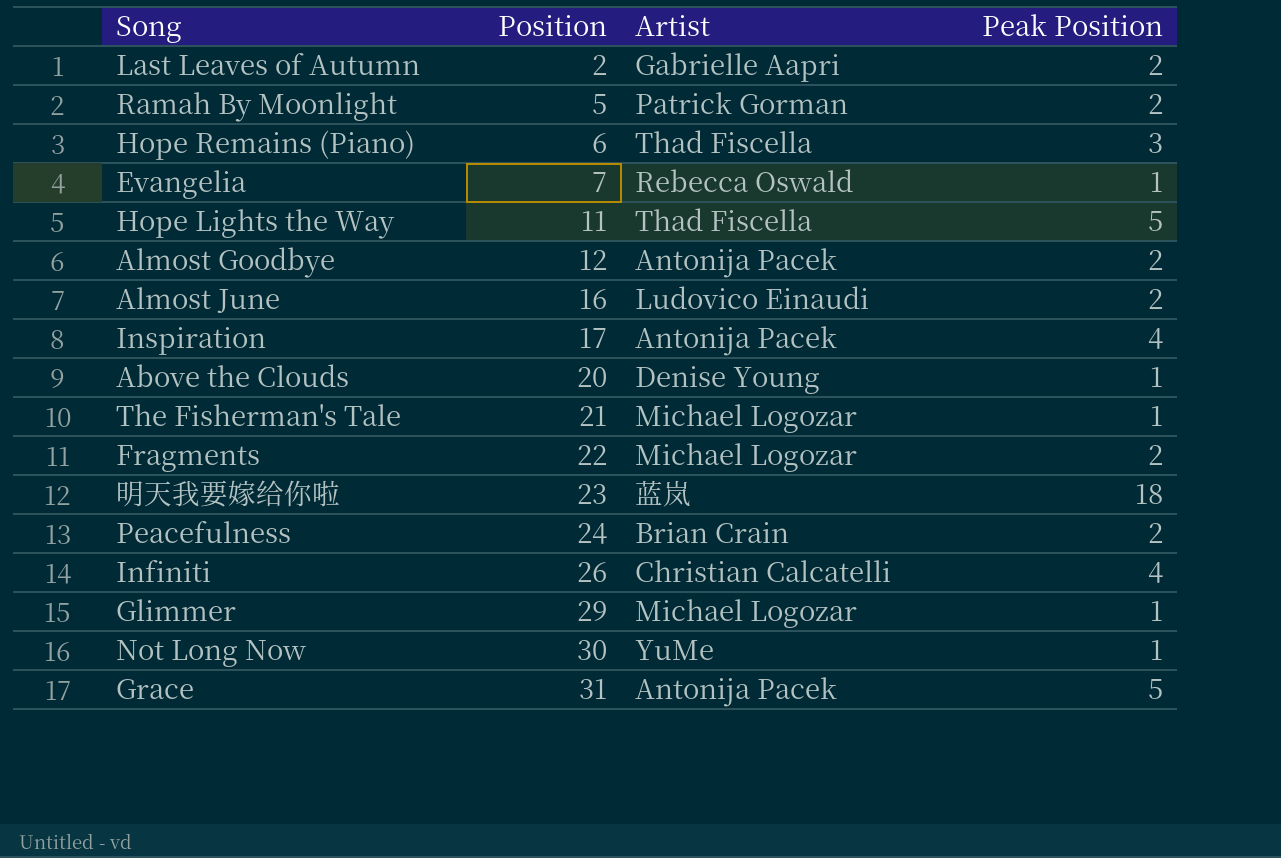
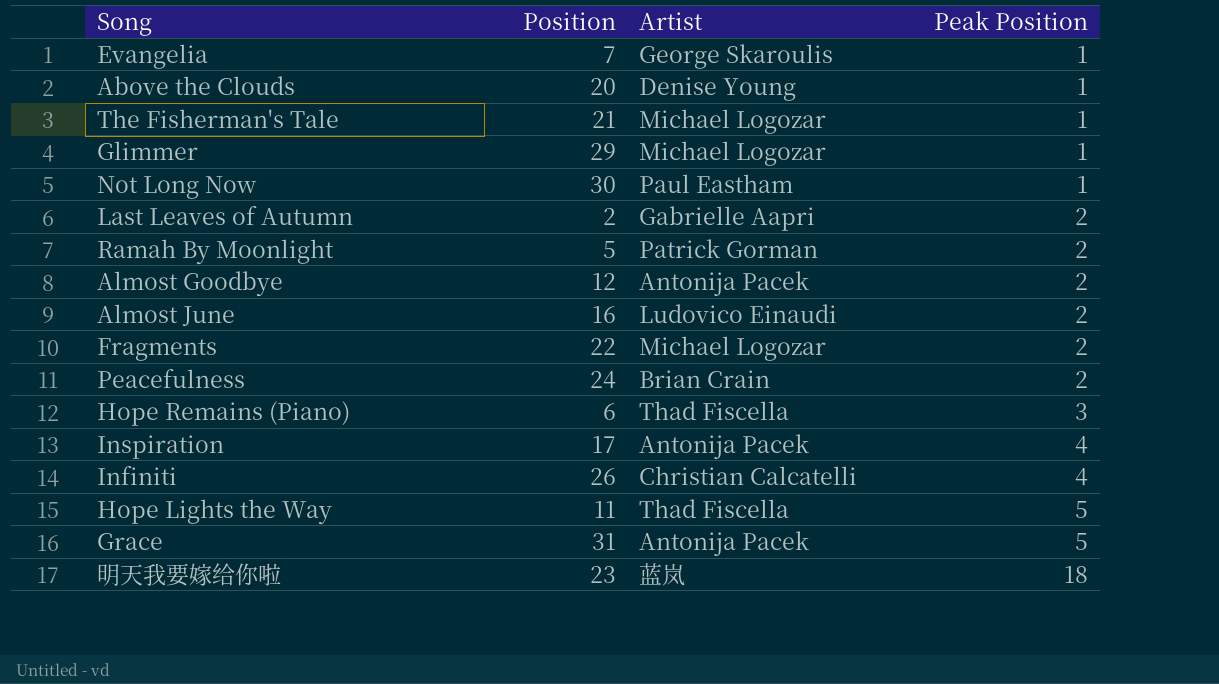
row order: Position ascending -> Peak Position ascending
Evangelia | Artist: Rebecca Oswald -> George Skaroulis
Not Long Now | Artist: YuMe -> Paul Eastham

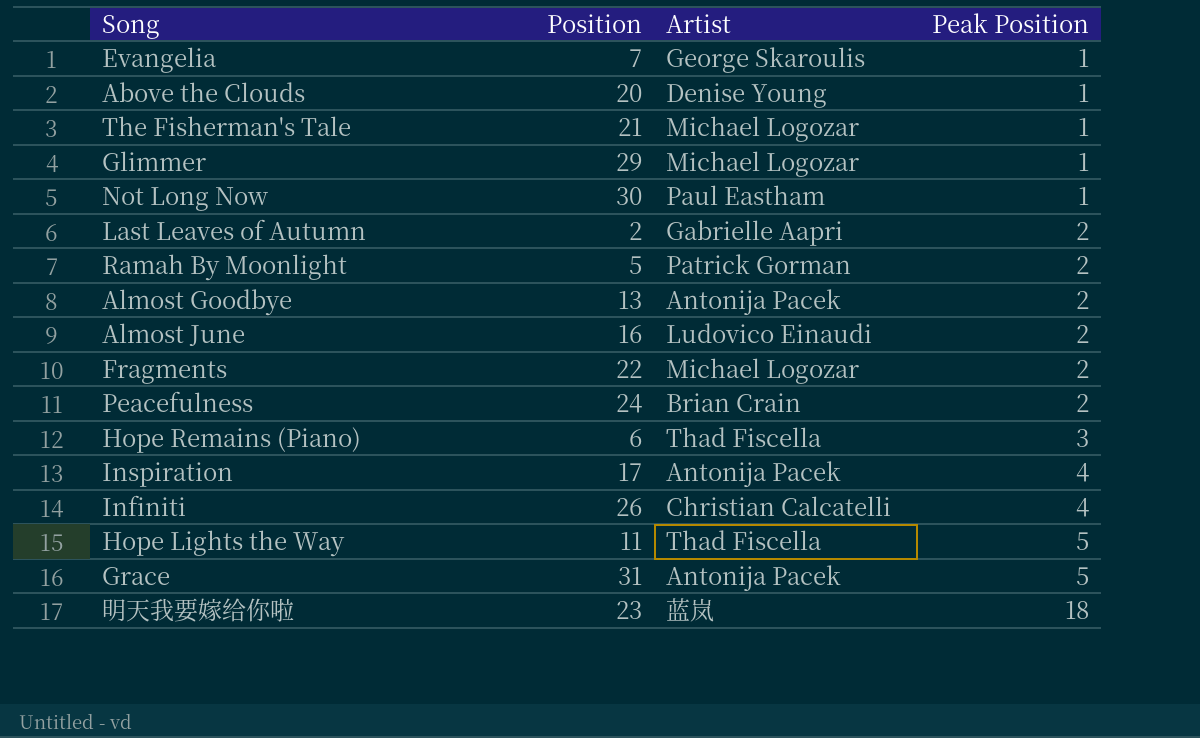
Almost Goodbye | Position: 12 -> 13

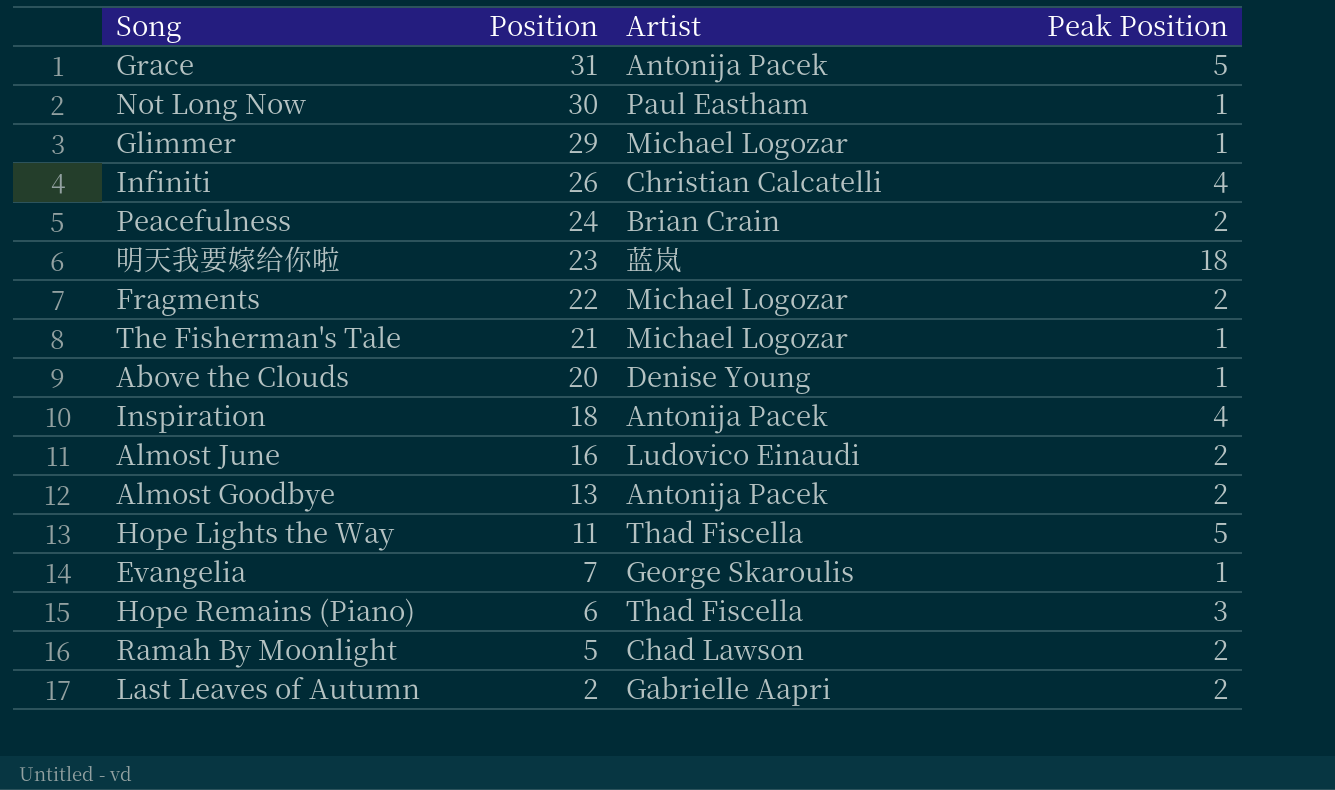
row order: Peak Position ascending -> Position descending
Inspiration | Position: 17 -> 18
Ramah By Moonlight | Artist: Patrick Gorman -> Chad Lawson

